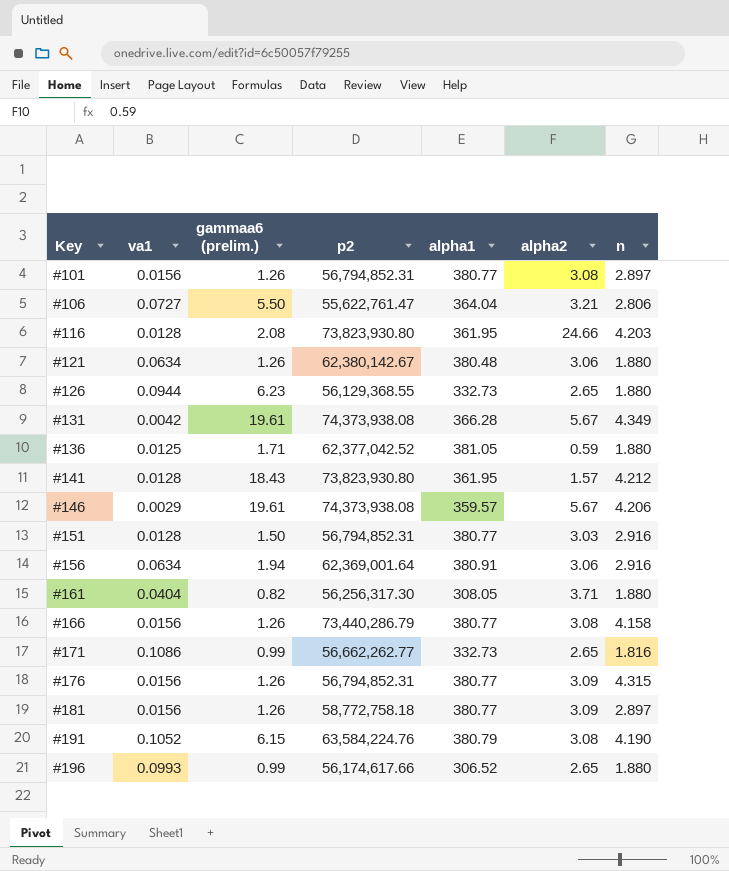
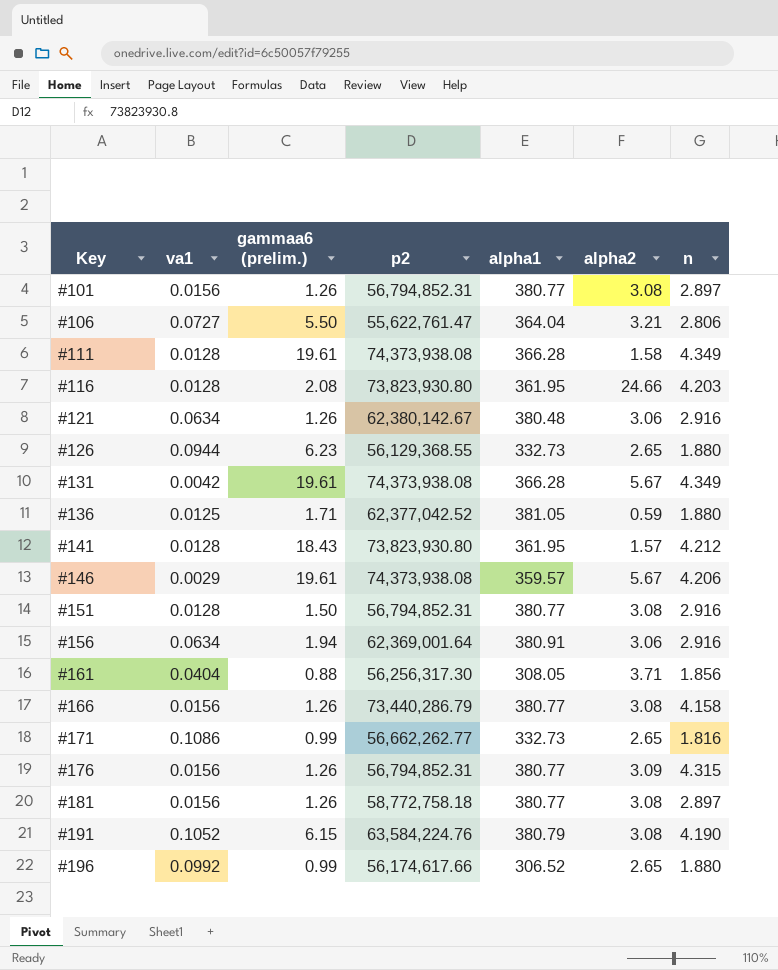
row #111: none -> 0.0128 | 19.61 | 74,373,938.08 | 366.28 | 1.58 | 4.349
#121 | n: 1.880 -> 2.916
#151 | alpha2: 3.03 -> 3.08
#161 | gammaa6 (prelim.): 0.82 -> 0.88
#161 | n: 1.880 -> 1.856
#181 | alpha2: 3.09 -> 3.08
#196 | va1: 0.0993 -> 0.0992

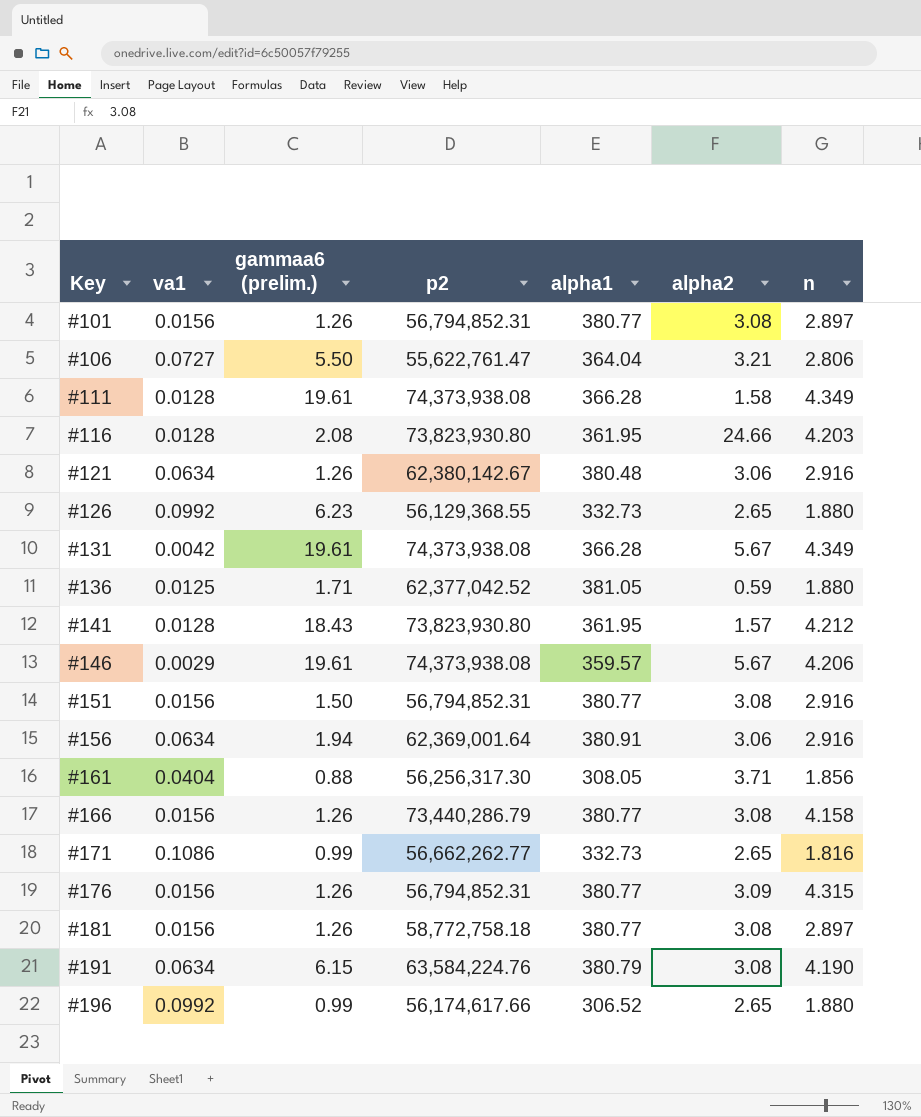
#126 | va1: 0.0944 -> 0.0992
#151 | va1: 0.0128 -> 0.0156
#191 | va1: 0.1052 -> 0.0634

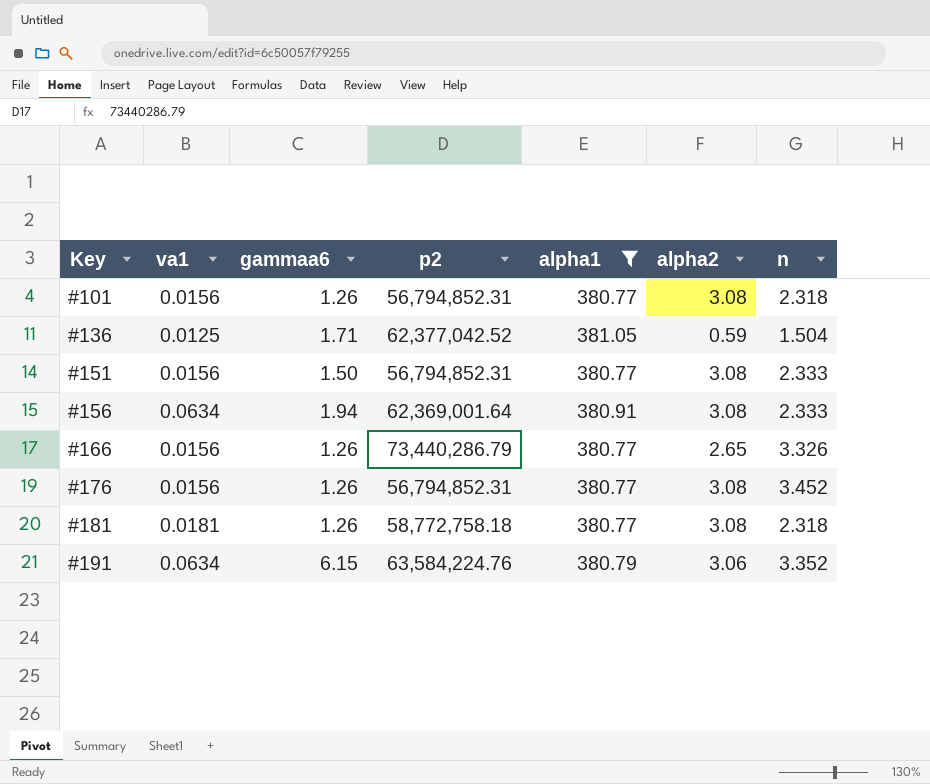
filter: none -> alpha1 >= 380.77
column name: gammaa6 (prelim.) -> gammaa6
#101 | n: 2.897 -> 2.318
#136 | n: 1.880 -> 1.504
#151 | n: 2.916 -> 2.333
#156 | alpha2: 3.06 -> 3.08
#156 | n: 2.916 -> 2.333
#166 | alpha2: 3.08 -> 2.65
#166 | n: 4.158 -> 3.326
#176 | alpha2: 3.09 -> 3.08
#176 | n: 4.315 -> 3.452
#181 | va1: 0.0156 -> 0.0181
#181 | n: 2.897 -> 2.318
#191 | alpha2: 3.08 -> 3.06
#191 | n: 4.190 -> 3.352

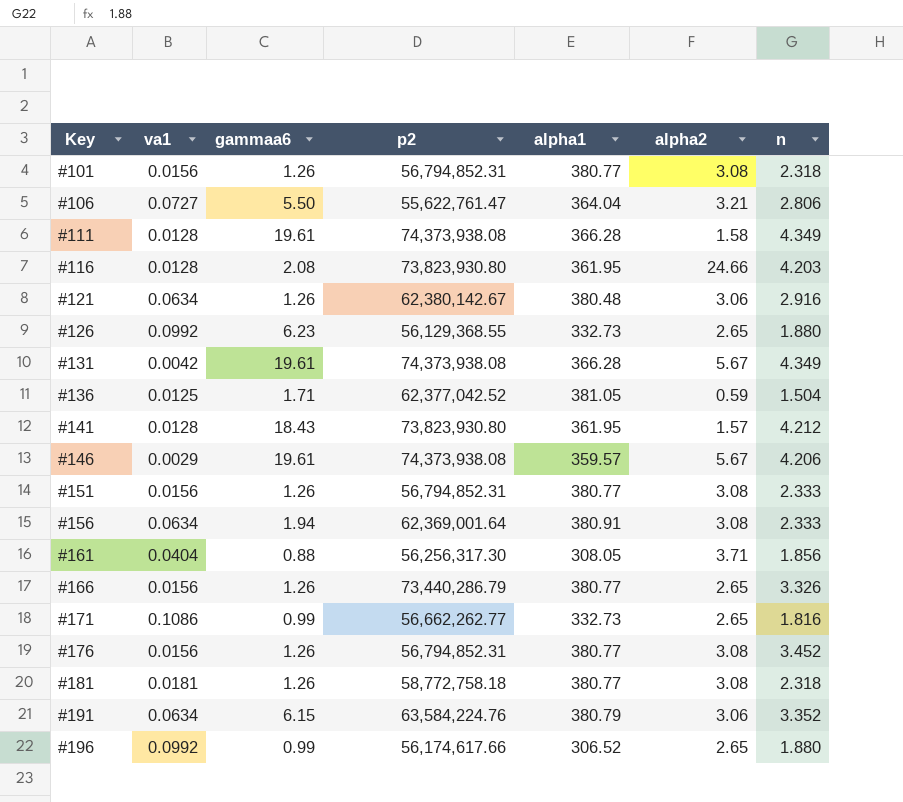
filter: alpha1 >= 380.77 -> none
#151 | gammaa6: 1.50 -> 1.26

